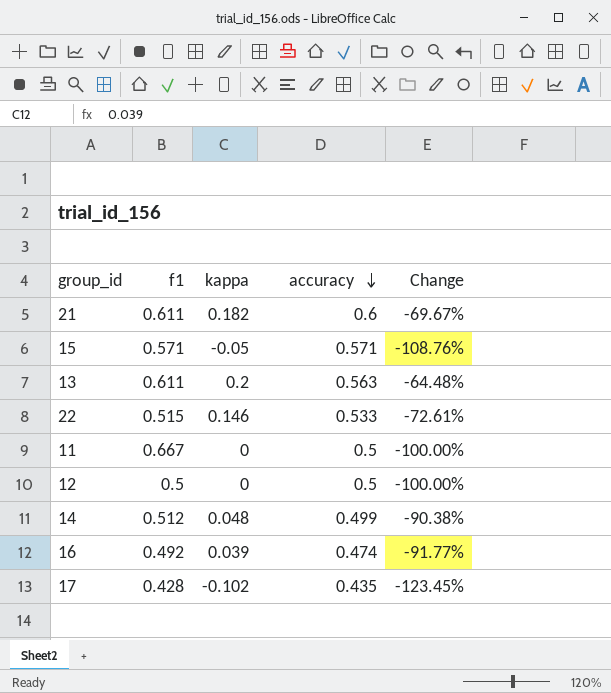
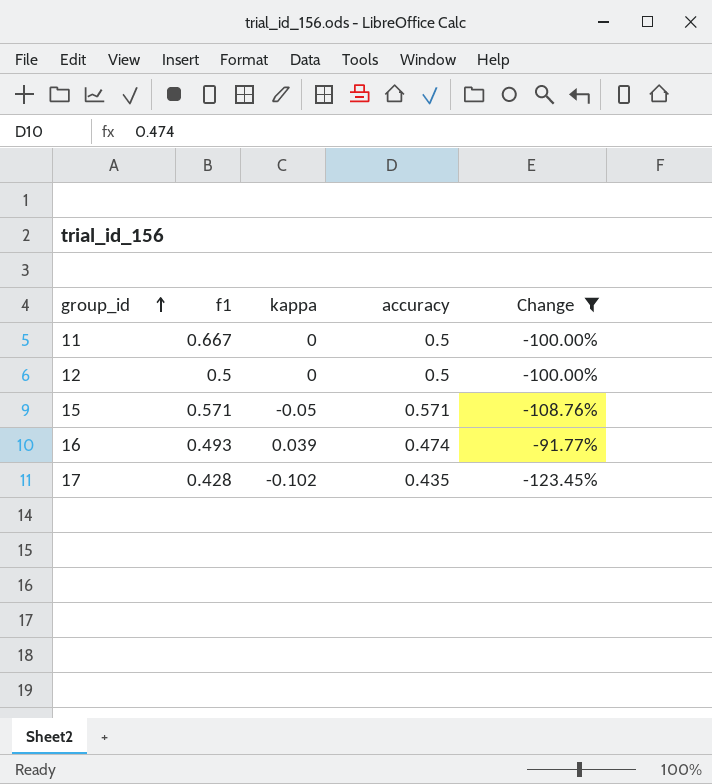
filter: none -> Change <= -91.77%
row order: accuracy descending -> group_id ascending
16 | f1: 0.492 -> 0.493

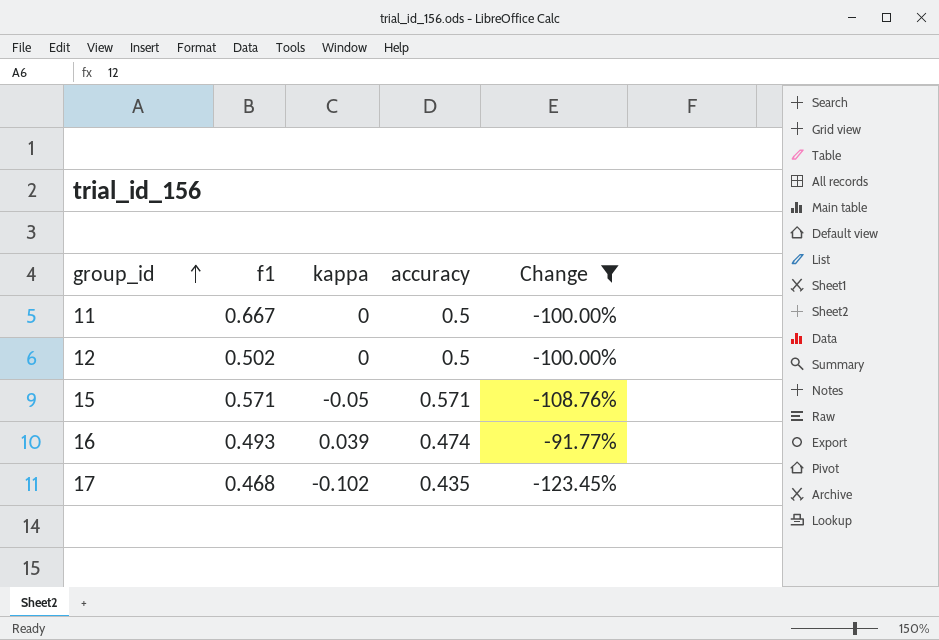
12 | f1: 0.5 -> 0.502
17 | f1: 0.428 -> 0.468

